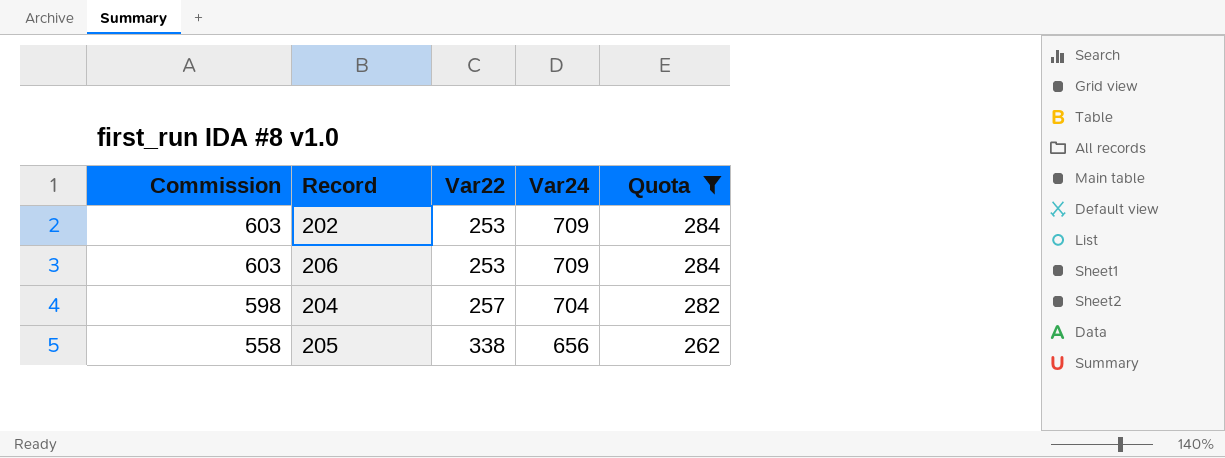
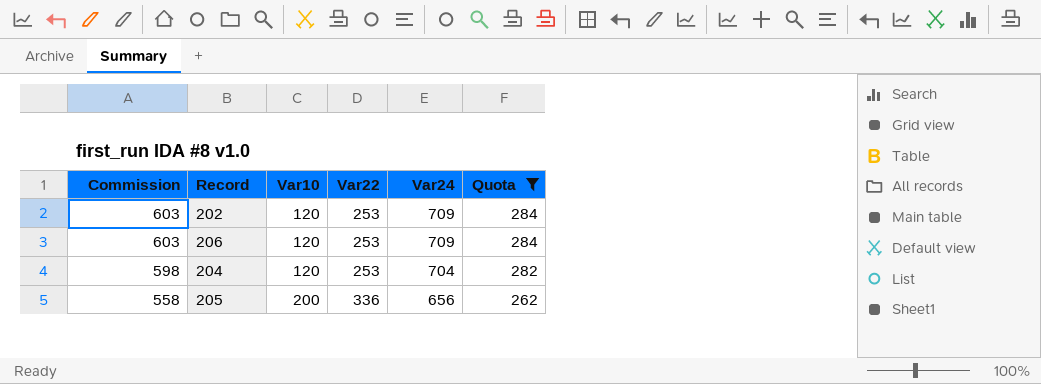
column Var10 | position: none -> 3
204 | Var22: 257 -> 253
205 | Var22: 338 -> 336

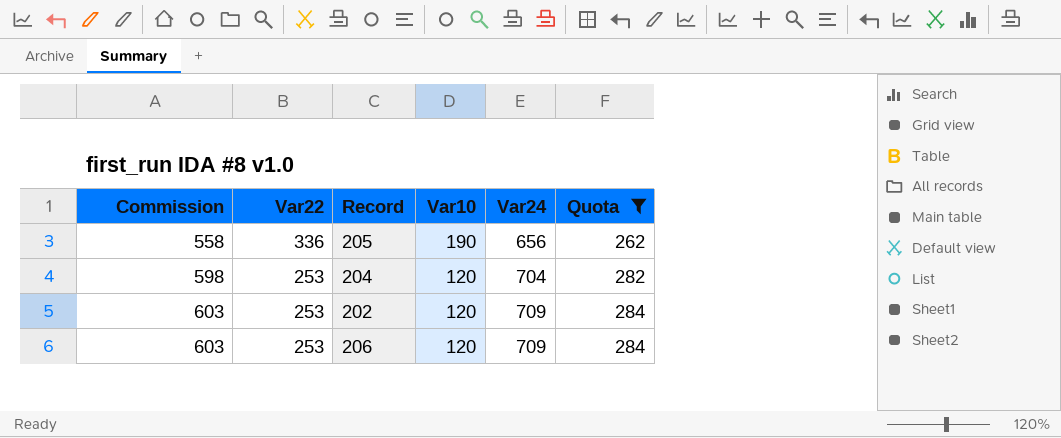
row order: Commission descending -> Commission ascending
column Var22 | position: 4 -> 2
205 | Var10: 200 -> 190

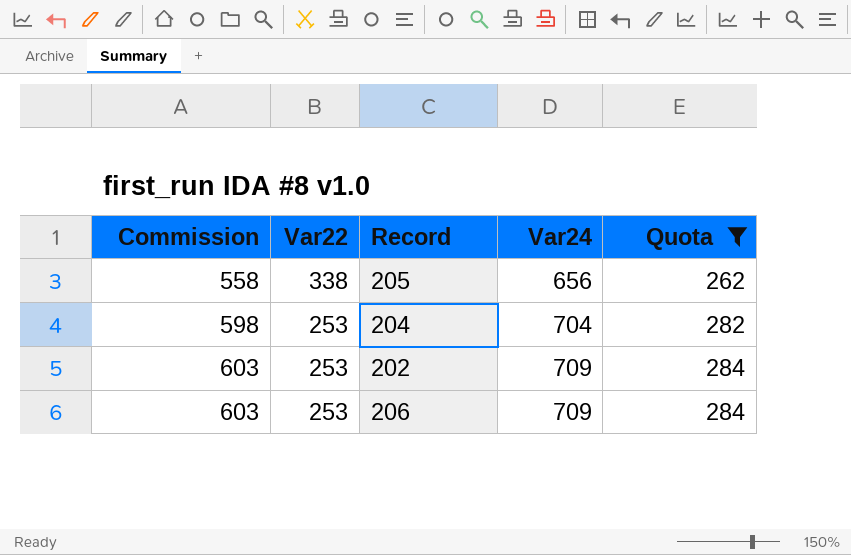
column Var10 | position: 4 -> none
205 | Var22: 336 -> 338

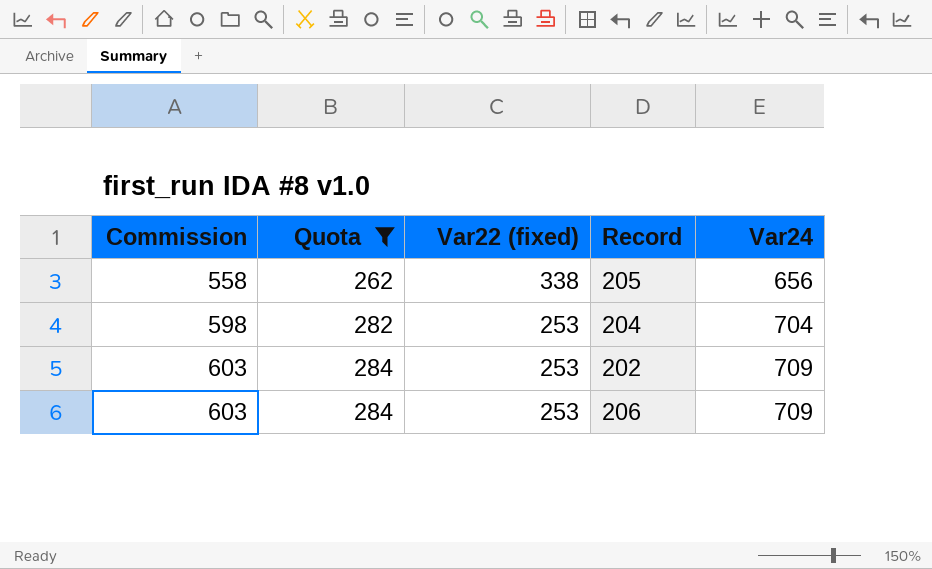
column Quota | position: 5 -> 2
column name: Var22 -> Var22 (fixed)

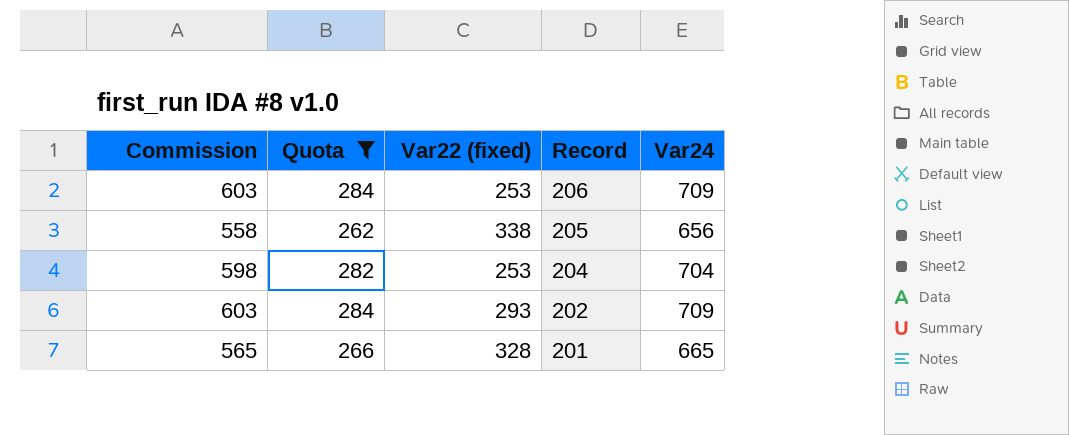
row order: Commission ascending -> Record descending
202 | Var22 (fixed): 253 -> 293
row 201: none -> 565 | 266 | 328 | 665

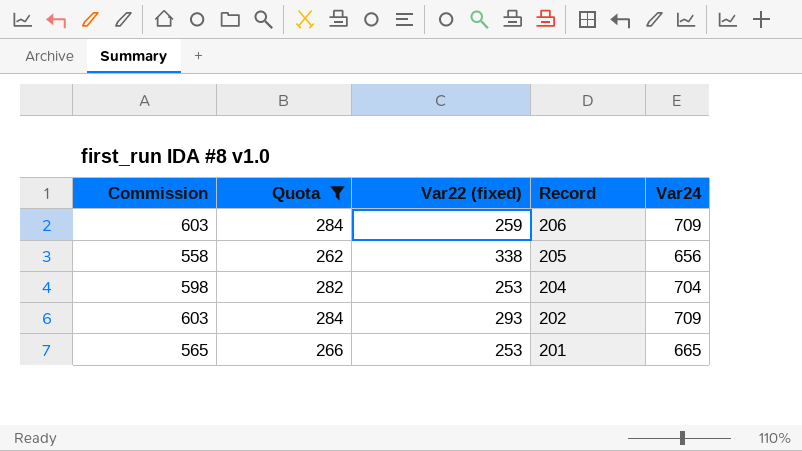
206 | Var22 (fixed): 253 -> 259
201 | Var22 (fixed): 328 -> 253

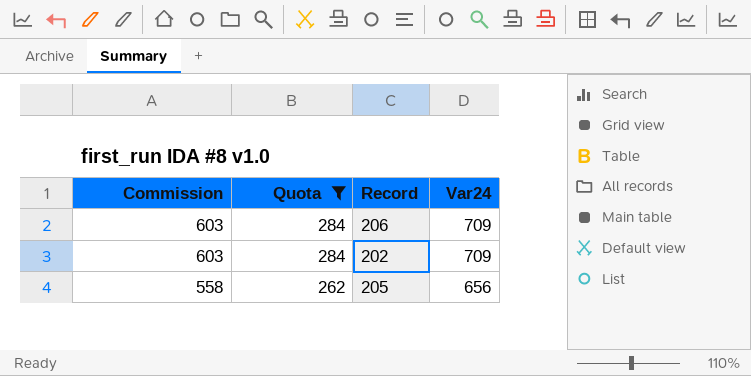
row order: Record descending -> Commission descending
column Var22 (fixed) | position: 3 -> none
row 204: 598 | 282 | 253 | 704 -> none
row 201: 565 | 266 | 253 | 665 -> none

